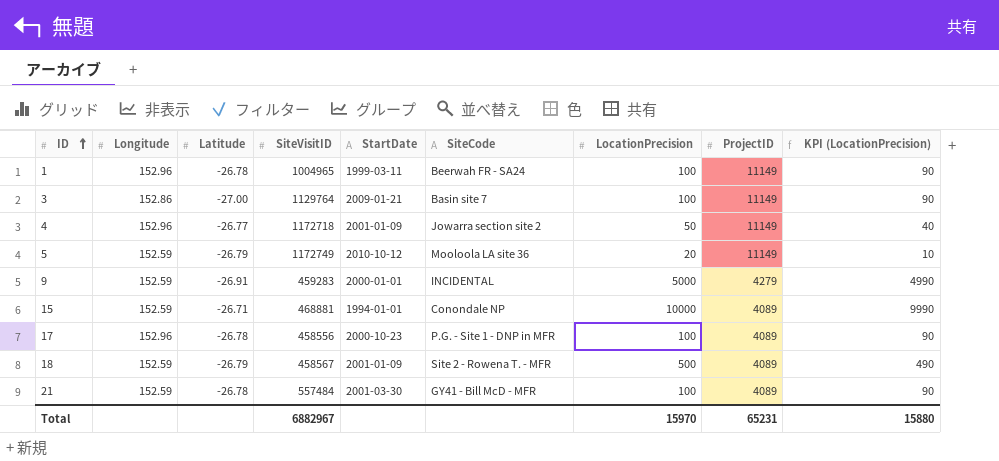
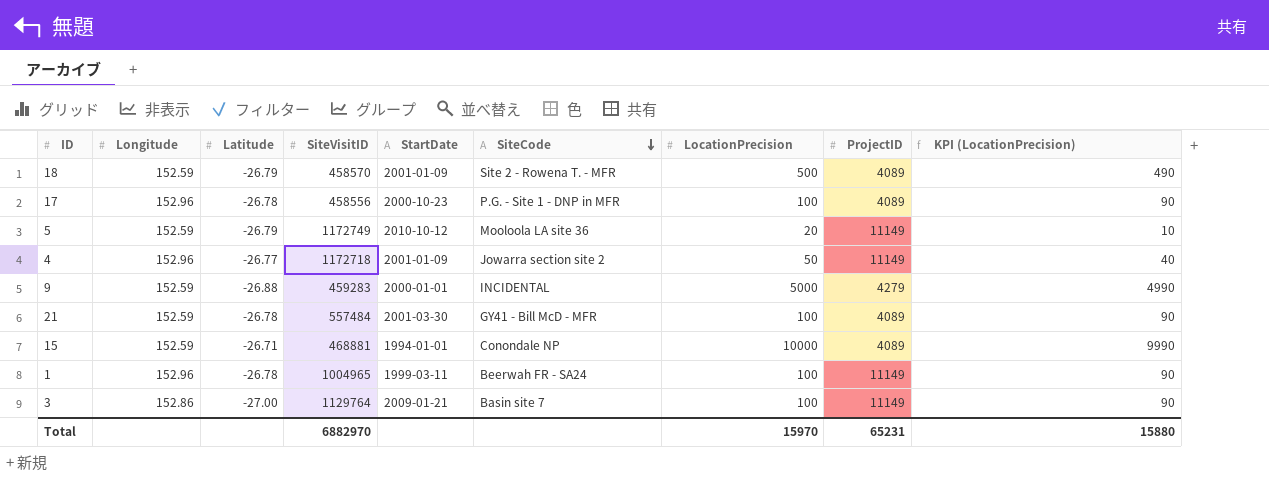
row order: ID ascending -> SiteCode descending
18 | SiteVisitID: 458567 -> 458570
9 | Latitude: -26.91 -> -26.88
Total | SiteVisitID: 6882967 -> 6882970

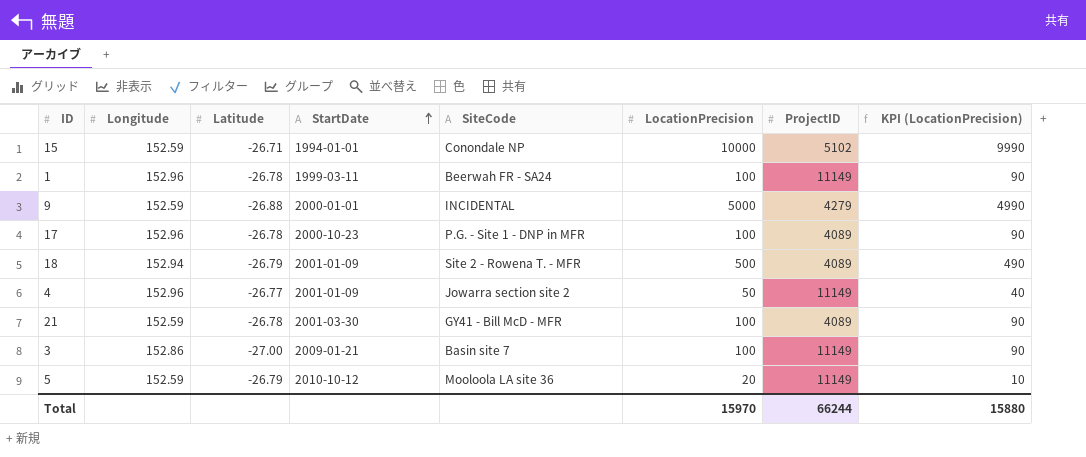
row order: SiteCode descending -> StartDate ascending
column SiteVisitID | position: 4 -> none
15 | ProjectID: 4089 -> 5102
18 | Longitude: 152.59 -> 152.94
Total | ProjectID: 65231 -> 66244

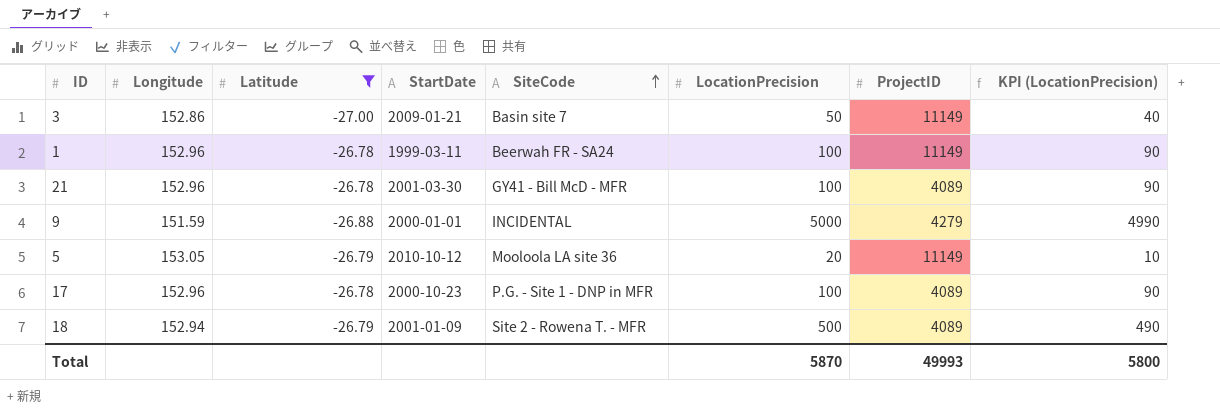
filter: none -> Latitude <= -26.78
row order: StartDate ascending -> SiteCode ascending
3 | LocationPrecision: 100 -> 50
3 | KPI (LocationPrecision): 90 -> 40
21 | Longitude: 152.59 -> 152.96
9 | Longitude: 152.59 -> 151.59
5 | Longitude: 152.59 -> 153.05
Total | LocationPrecision: 15970 -> 5870
Total | ProjectID: 66244 -> 49993
Total | KPI (LocationPrecision): 15880 -> 5800

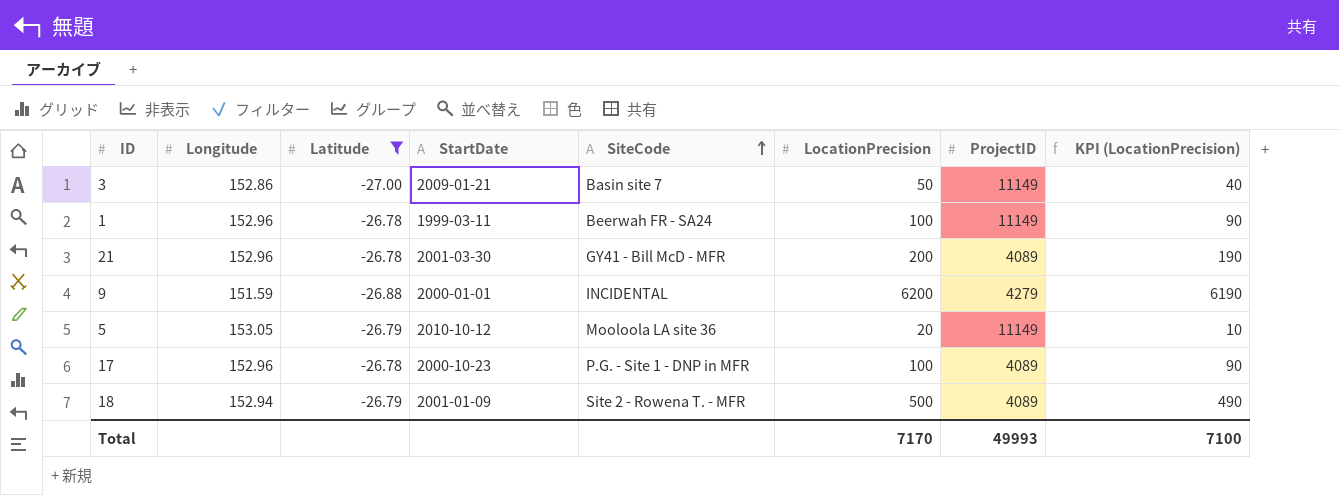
21 | LocationPrecision: 100 -> 200
21 | KPI (LocationPrecision): 90 -> 190
9 | LocationPrecision: 5000 -> 6200
9 | KPI (LocationPrecision): 4990 -> 6190
Total | LocationPrecision: 5870 -> 7170
Total | KPI (LocationPrecision): 5800 -> 7100

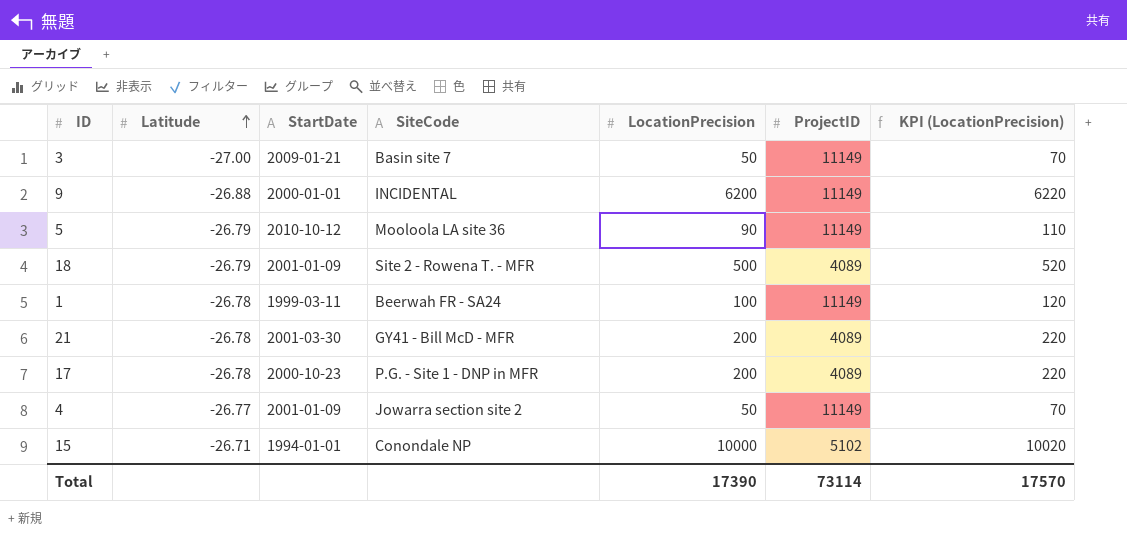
filter: Latitude <= -26.78 -> none
row order: SiteCode ascending -> Latitude ascending
column Longitude | position: 2 -> none
column KPI (LocationPrecision) | formula: [LocationPrecision] - 10 -> [LocationPrecision] + 20
9 | ProjectID: 4279 -> 11149
5 | LocationPrecision: 20 -> 90
17 | LocationPrecision: 100 -> 200
Total | LocationPrecision: 7170 -> 17390
Total | ProjectID: 49993 -> 73114
Total | KPI (LocationPrecision): 7100 -> 17570

